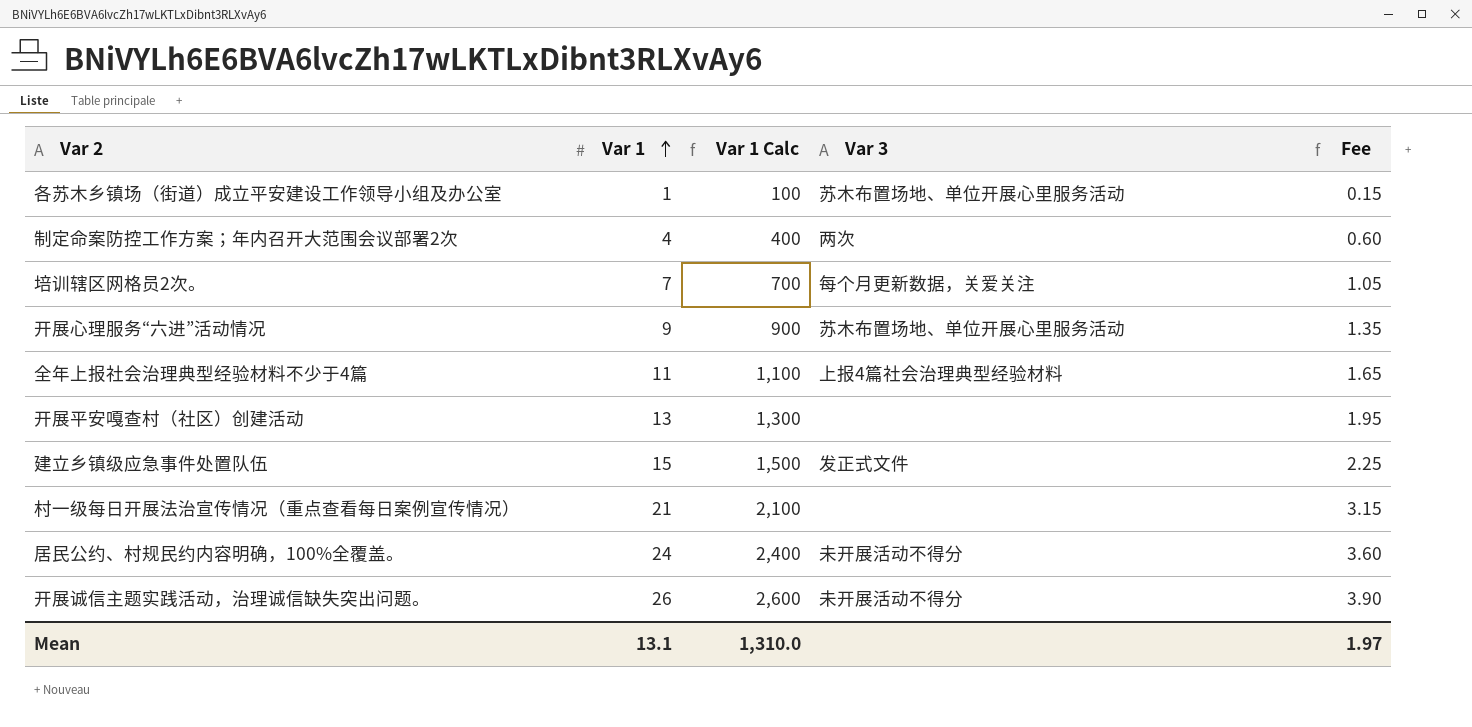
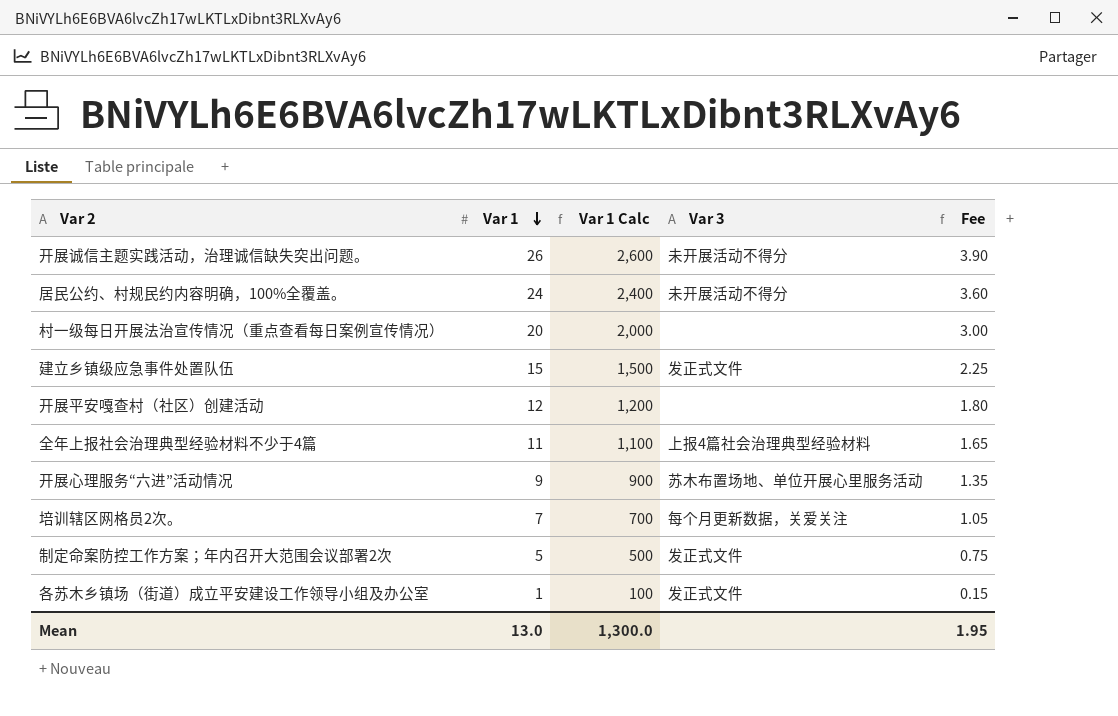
row order: Var 1 ascending -> Var 1 descending
村一级每日开展法治宣传情况（重点查看每日案例宣传情况） | Var 1: 21 -> 20
村一级每日开展法治宣传情况（重点查看每日案例宣传情况） | Var 1 Calc: 2,100 -> 2,000
村一级每日开展法治宣传情况（重点查看每日案例宣传情况） | Fee: 3.15 -> 3.00
开展平安嘎查村（社区）创建活动 | Var 1: 13 -> 12
开展平安嘎查村（社区）创建活动 | Var 1 Calc: 1,300 -> 1,200
开展平安嘎查村（社区）创建活动 | Fee: 1.95 -> 1.80
制定命案防控工作方案；年内召开大范围会议部署2次 | Var 1: 4 -> 5
制定命案防控工作方案；年内召开大范围会议部署2次 | Var 1 Calc: 400 -> 500
制定命案防控工作方案；年内召开大范围会议部署2次 | Var 3: 两次 -> 发正式文件
制定命案防控工作方案；年内召开大范围会议部署2次 | Fee: 0.60 -> 0.75
各苏木乡镇场（街道）成立平安建设工作领导小组及办公室 | Var 3: 苏木布置场地、单位开展心里服务活动 -> 发正式文件
Mean | Var 1: 13.1 -> 13.0
Mean | Var 1 Calc: 1,310.0 -> 1,300.0
Mean | Fee: 1.97 -> 1.95

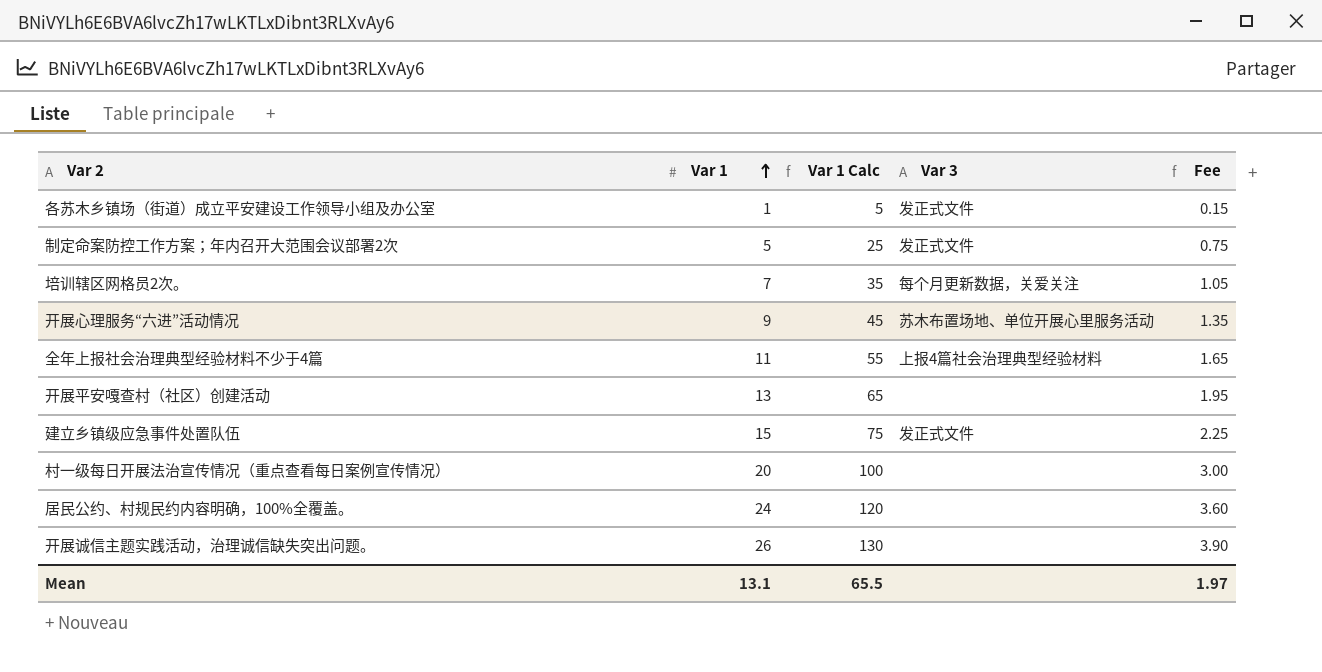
row order: Var 1 descending -> Var 1 ascending
column Var 1 Calc | formula: [Var 1] * 100 -> [Var 1] * 5
开展平安嘎查村（社区）创建活动 | Var 1: 12 -> 13
开展平安嘎查村（社区）创建活动 | Fee: 1.80 -> 1.95
居民公约、村规民约内容明确，100%全覆盖。 | Var 3: 未开展活动不得分 -> none
开展诚信主题实践活动，治理诚信缺失突出问题。 | Var 3: 未开展活动不得分 -> none
Mean | Var 1: 13.0 -> 13.1
Mean | Var 1 Calc: 1,300.0 -> 65.5
Mean | Fee: 1.95 -> 1.97

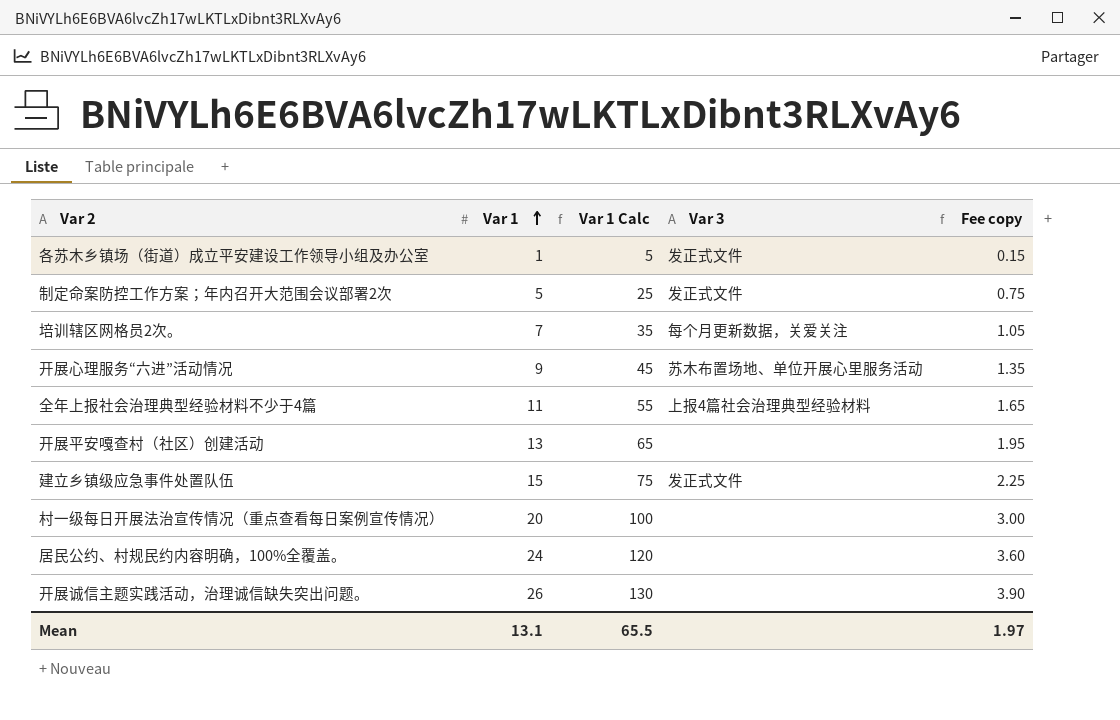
column name: Fee -> Fee copy

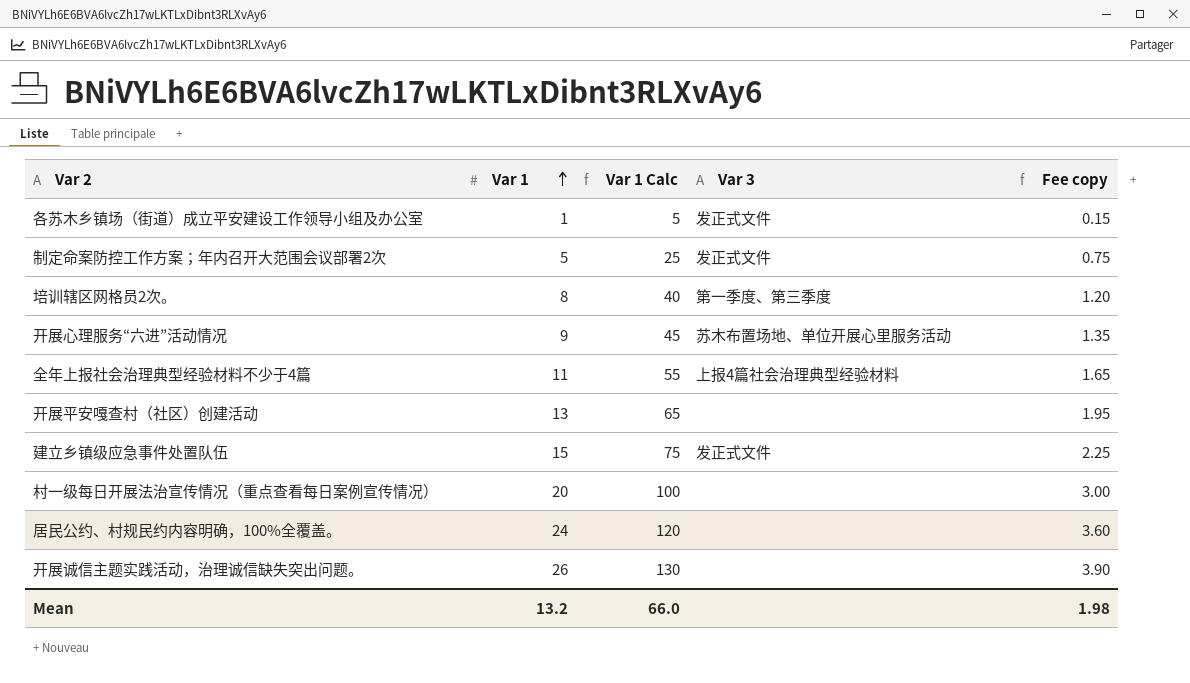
培训辖区网格员2次。 | Var 1: 7 -> 8
培训辖区网格员2次。 | Var 1 Calc: 35 -> 40
培训辖区网格员2次。 | Var 3: 每个月更新数据，关爱关注 -> 第一季度、第三季度
培训辖区网格员2次。 | Fee copy: 1.05 -> 1.20
Mean | Var 1: 13.1 -> 13.2
Mean | Var 1 Calc: 65.5 -> 66.0
Mean | Fee copy: 1.97 -> 1.98

